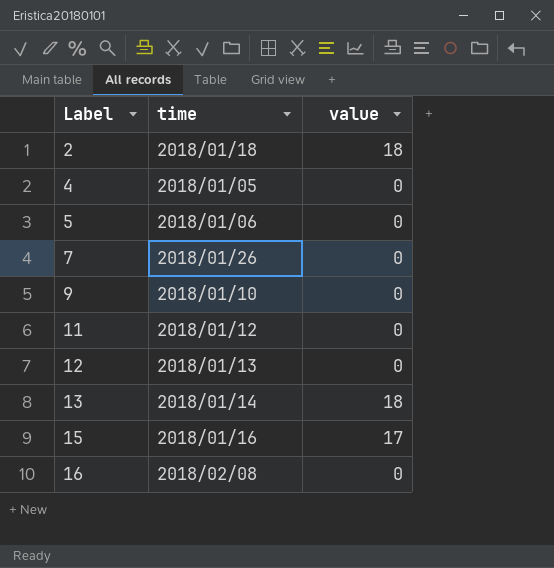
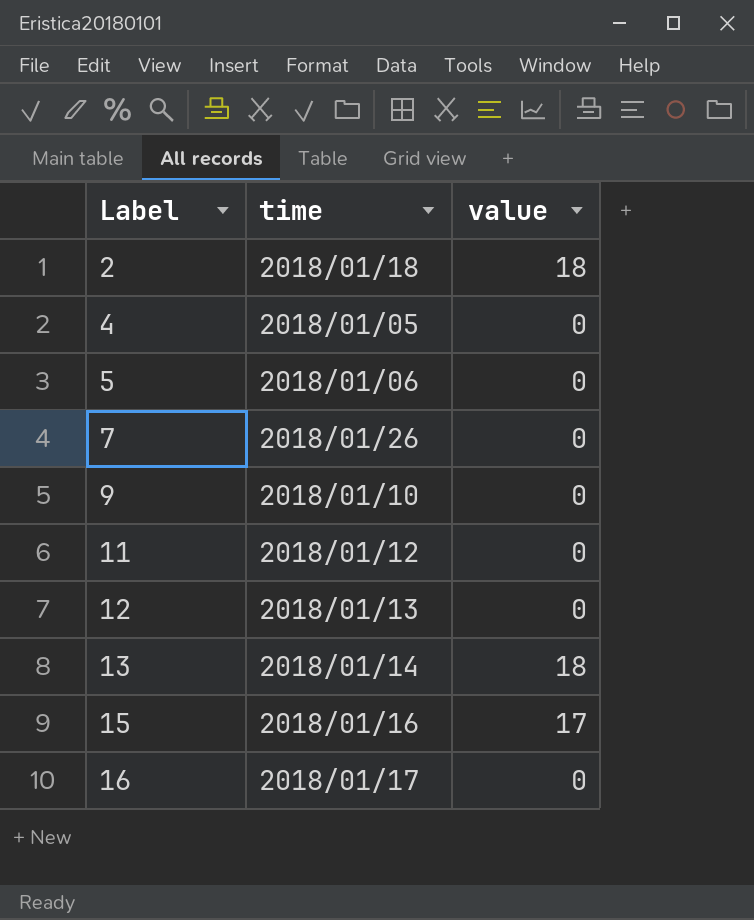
16 | time: 2018/02/08 -> 2018/01/17

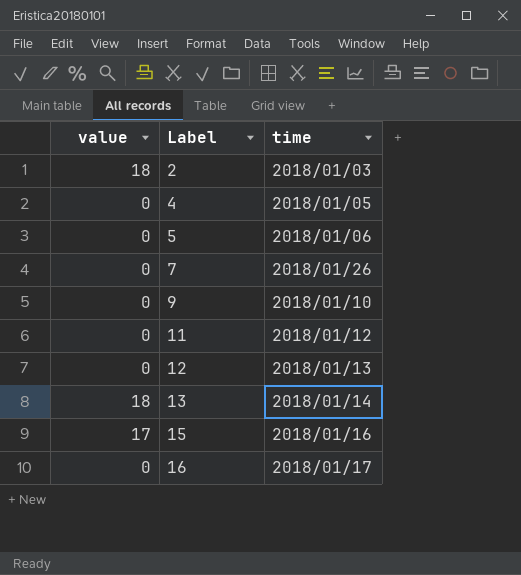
column value | position: 3 -> 1
2 | time: 2018/01/18 -> 2018/01/03

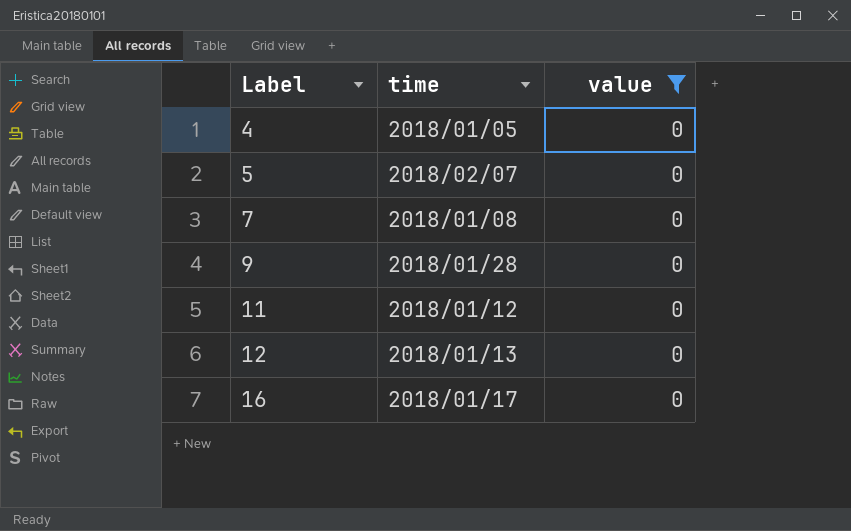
filter: none -> value = 0
column value | position: 1 -> 3
5 | time: 2018/01/06 -> 2018/02/07
7 | time: 2018/01/26 -> 2018/01/08
9 | time: 2018/01/10 -> 2018/01/28

